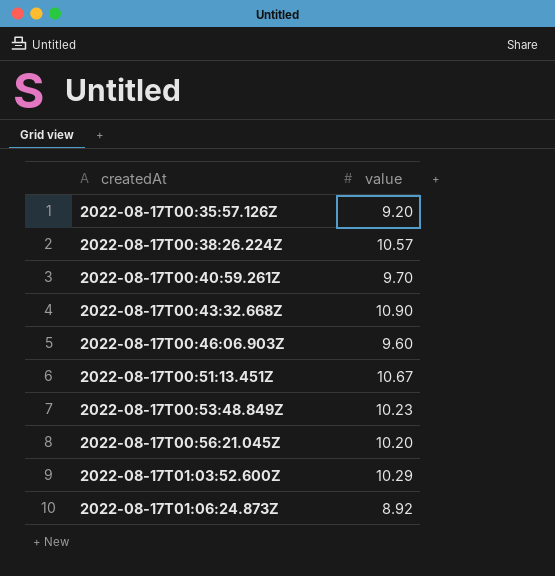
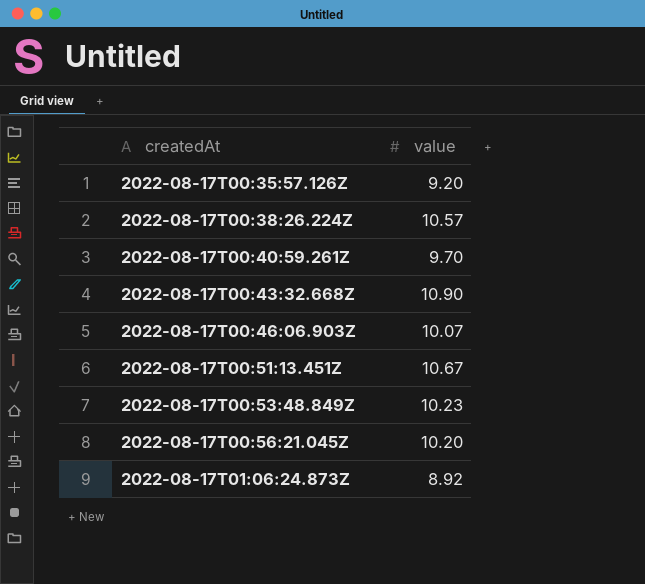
row 2022-08-17T01:03:52.600Z: 10.29 -> none
2022-08-17T00:46:06.903Z | value: 9.60 -> 10.07

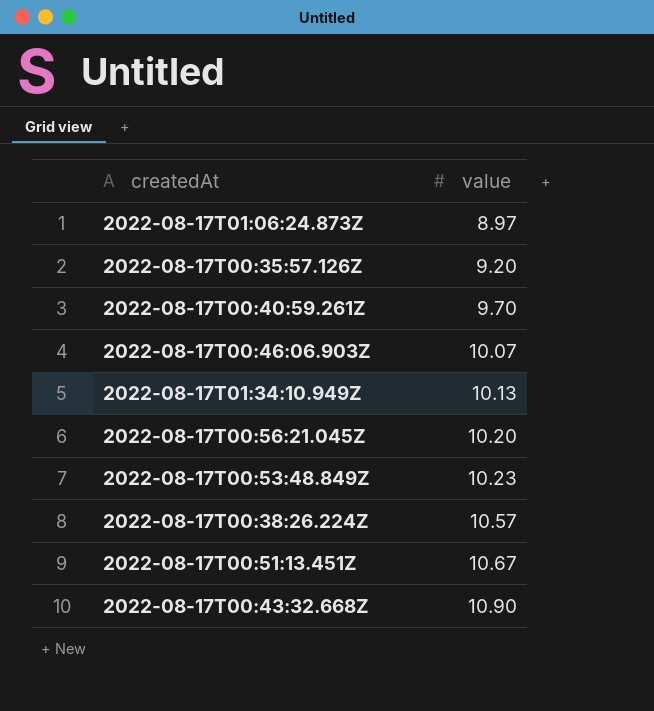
row order: createdAt ascending -> value ascending
2022-08-17T01:06:24.873Z | value: 8.92 -> 8.97
row 2022-08-17T01:34:10.949Z: none -> 10.13

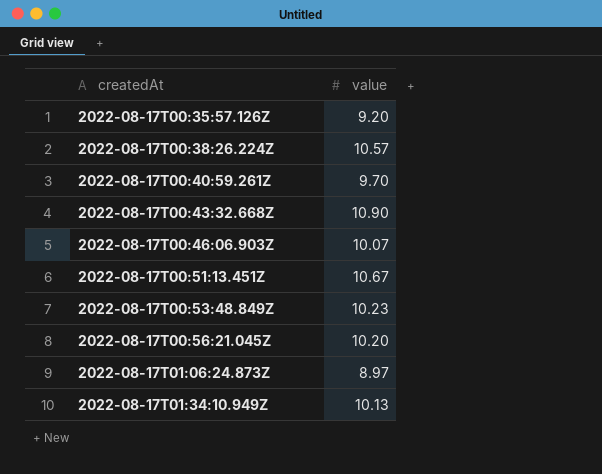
row order: value ascending -> createdAt ascending

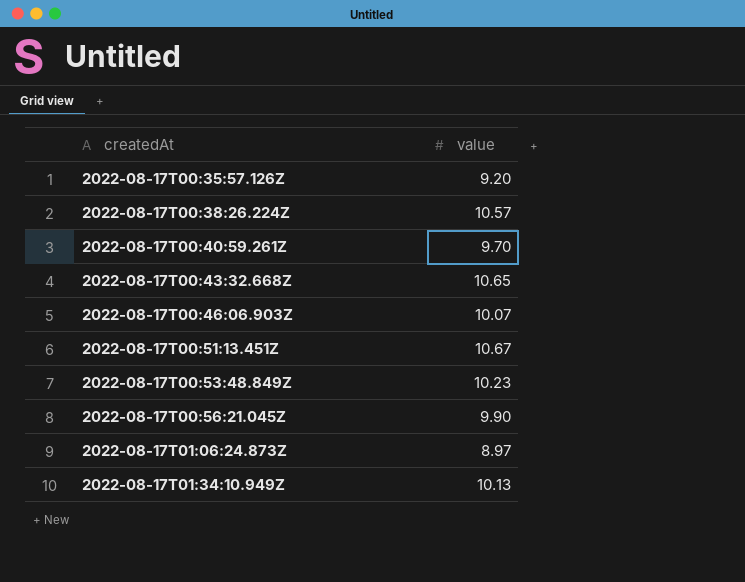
2022-08-17T00:43:32.668Z | value: 10.90 -> 10.65
2022-08-17T00:56:21.045Z | value: 10.20 -> 9.90

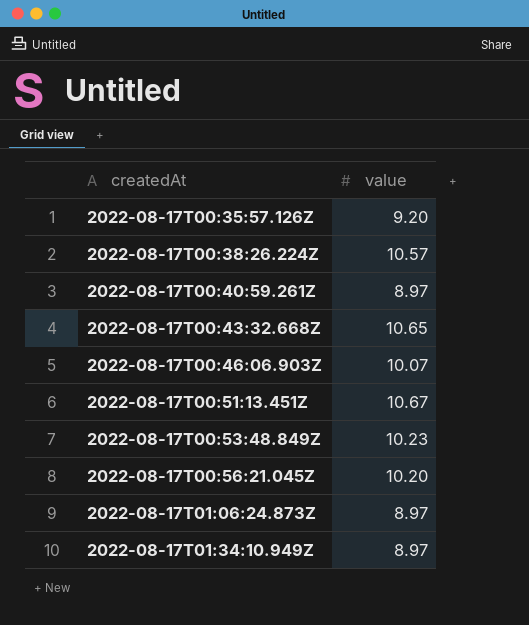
2022-08-17T00:40:59.261Z | value: 9.70 -> 8.97
2022-08-17T00:56:21.045Z | value: 9.90 -> 10.20
2022-08-17T01:34:10.949Z | value: 10.13 -> 8.97

